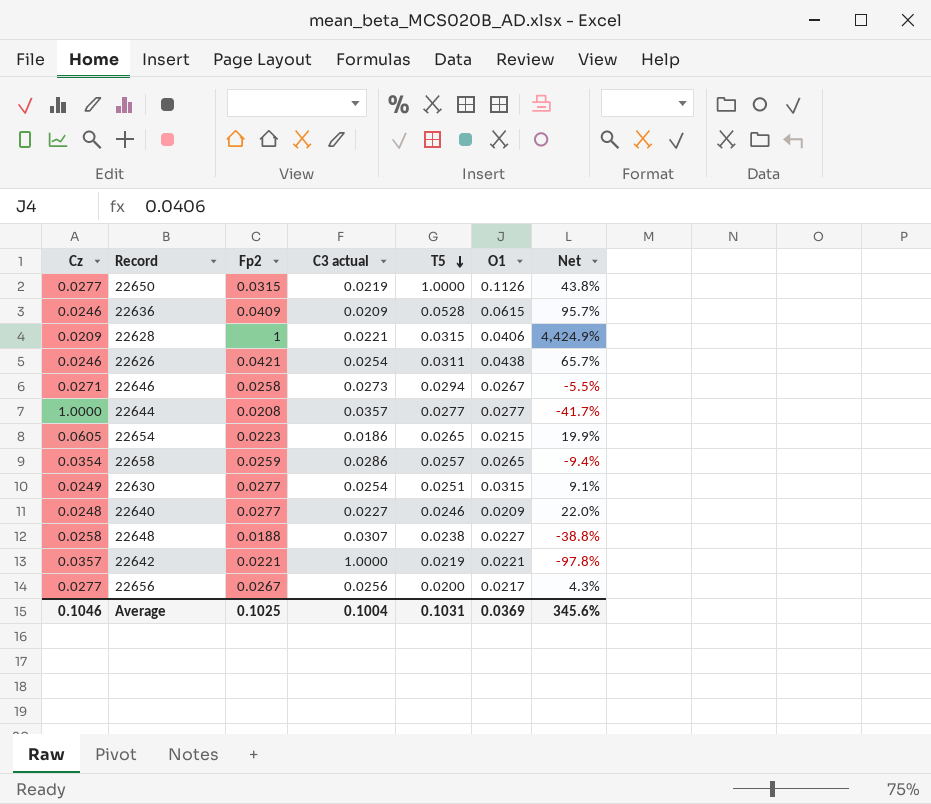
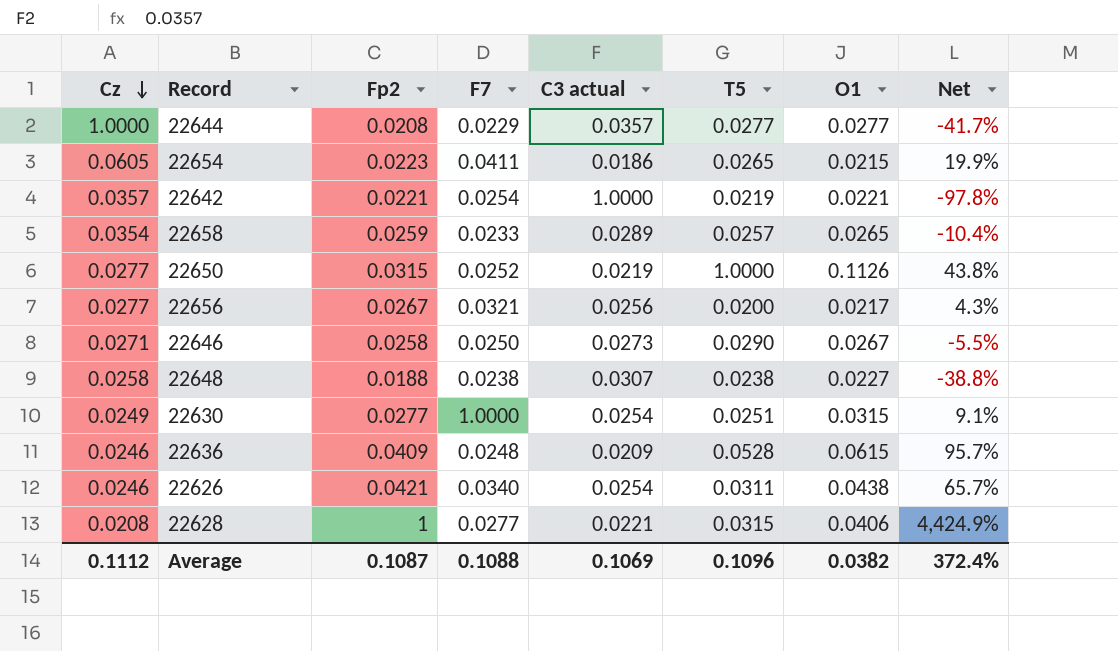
row order: T5 descending -> Cz descending
column F7 | position: none -> 4
row 22640: 0.0248 | 0.0277 | 0.0227 | 0.0246 | 0.0209 | 22.0% -> none
22658 | C3 actual: 0.0286 -> 0.0289
22658 | Net: -9.4% -> -10.4%
22646 | T5: 0.0294 -> 0.0290
22628 | Cz: 0.0209 -> 0.0208
Average | Cz: 0.1046 -> 0.1112
Average | Fp2: 0.1025 -> 0.1087
Average | C3 actual: 0.1004 -> 0.1069
Average | T5: 0.1031 -> 0.1096
Average | O1: 0.0369 -> 0.0382
Average | Net: 345.6% -> 372.4%

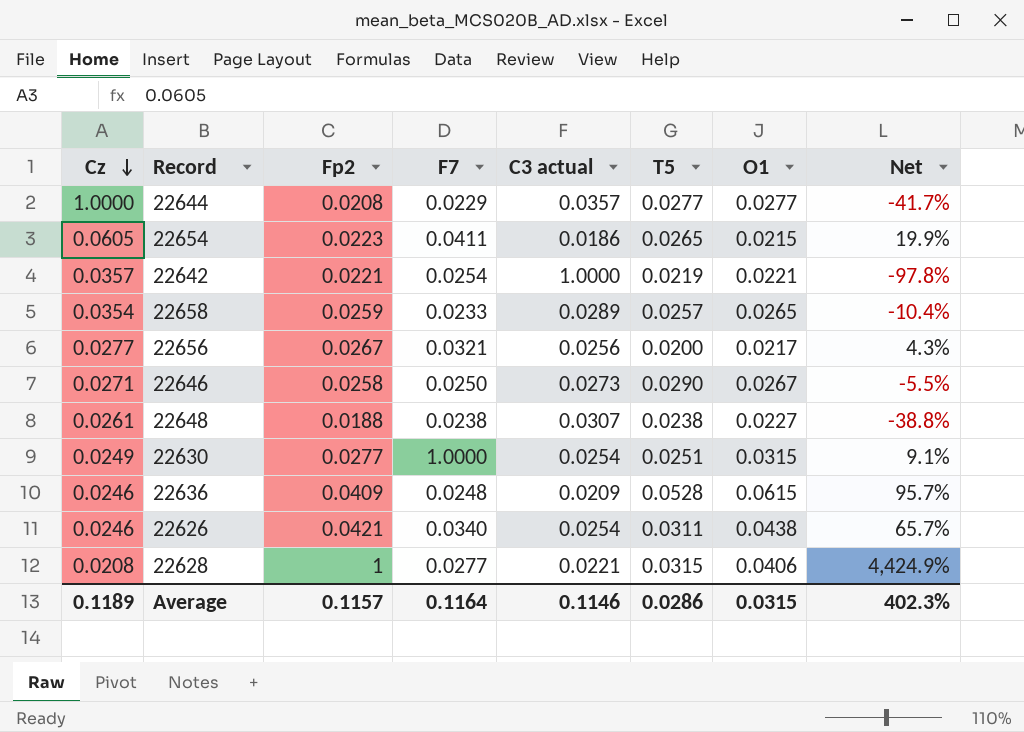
row 22650: 0.0277 | 0.0315 | 0.0252 | 0.0219 | 1.0000 | 0.1126 | 43.8% -> none
22648 | Cz: 0.0258 -> 0.0261
Average | Cz: 0.1112 -> 0.1189
Average | Fp2: 0.1087 -> 0.1157
Average | F7: 0.1088 -> 0.1164
Average | C3 actual: 0.1069 -> 0.1146
Average | T5: 0.1096 -> 0.0286
Average | O1: 0.0382 -> 0.0315
Average | Net: 372.4% -> 402.3%

